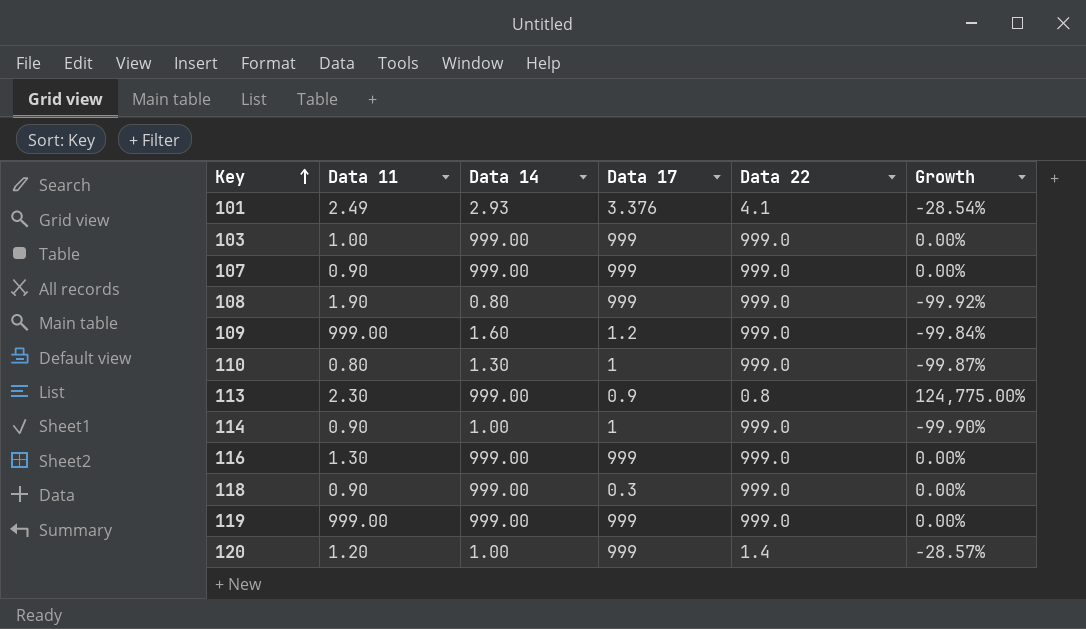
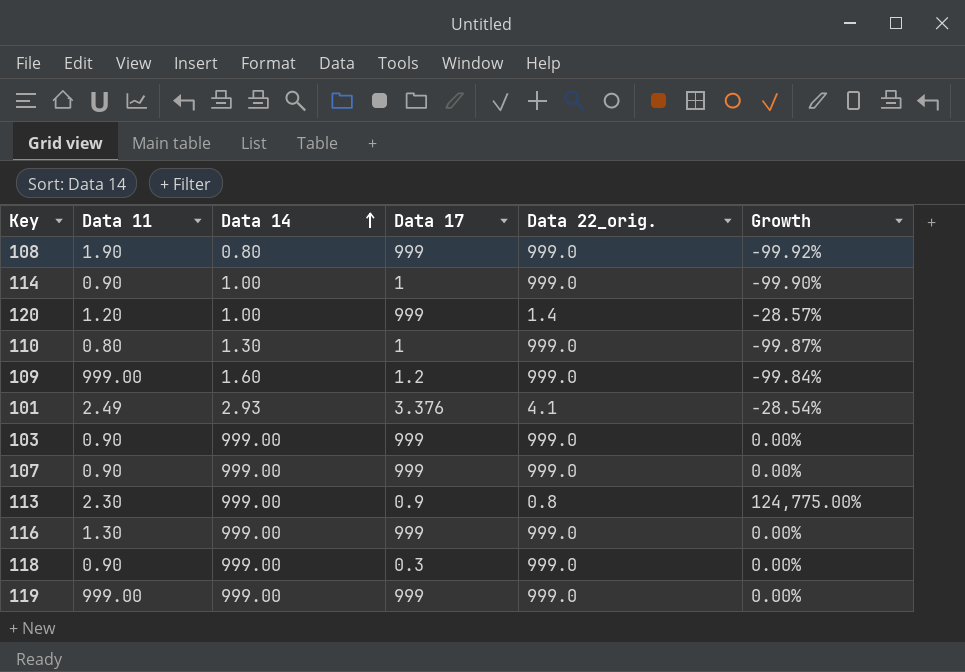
row order: Key ascending -> Data 14 ascending
column name: Data 22 -> Data 22_orig.
103 | Data 11: 1.00 -> 0.90

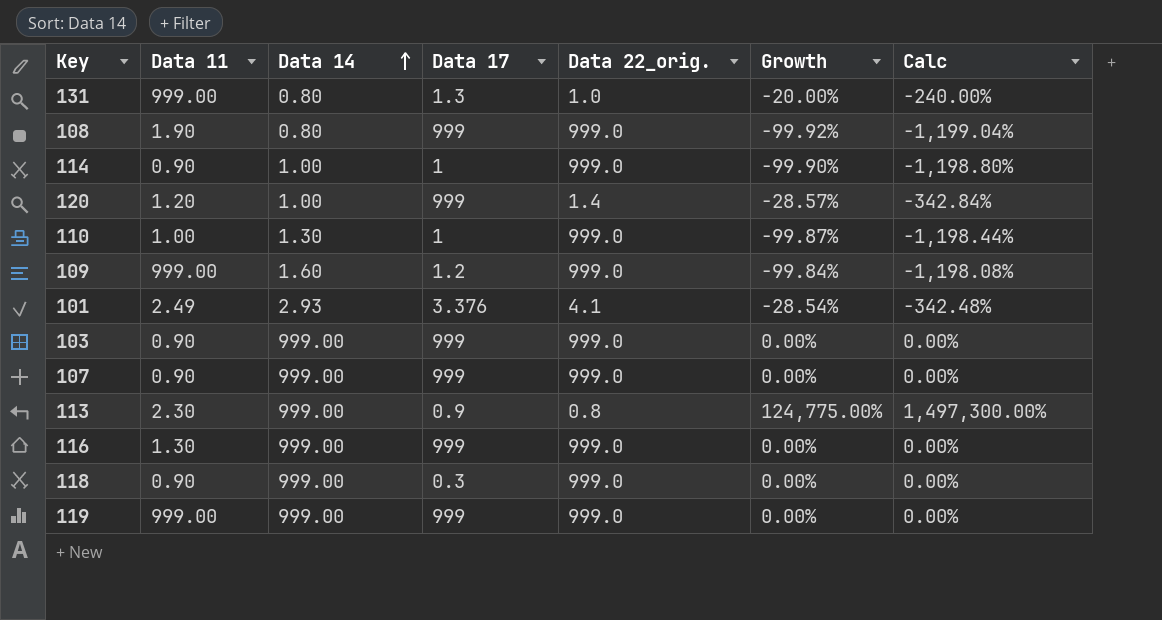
column Calc | formula: none -> [Growth] * 12
row 131: none -> 999.00 | 0.80 | 1.3 | 1.0 | -20.00% | -240.00%
110 | Data 11: 0.80 -> 1.00

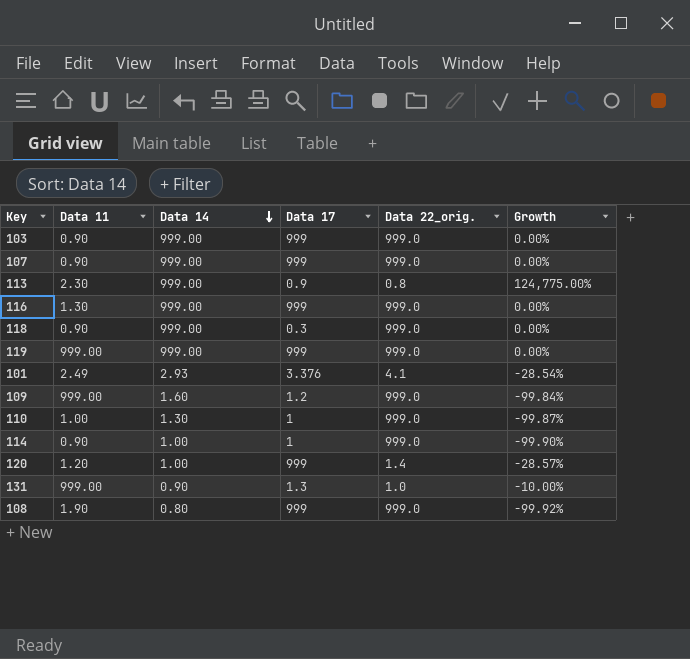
row order: Data 14 ascending -> Data 14 descending
column Calc | formula: [Growth] * 12 -> none
131 | Data 14: 0.80 -> 0.90
131 | Growth: -20.00% -> -10.00%

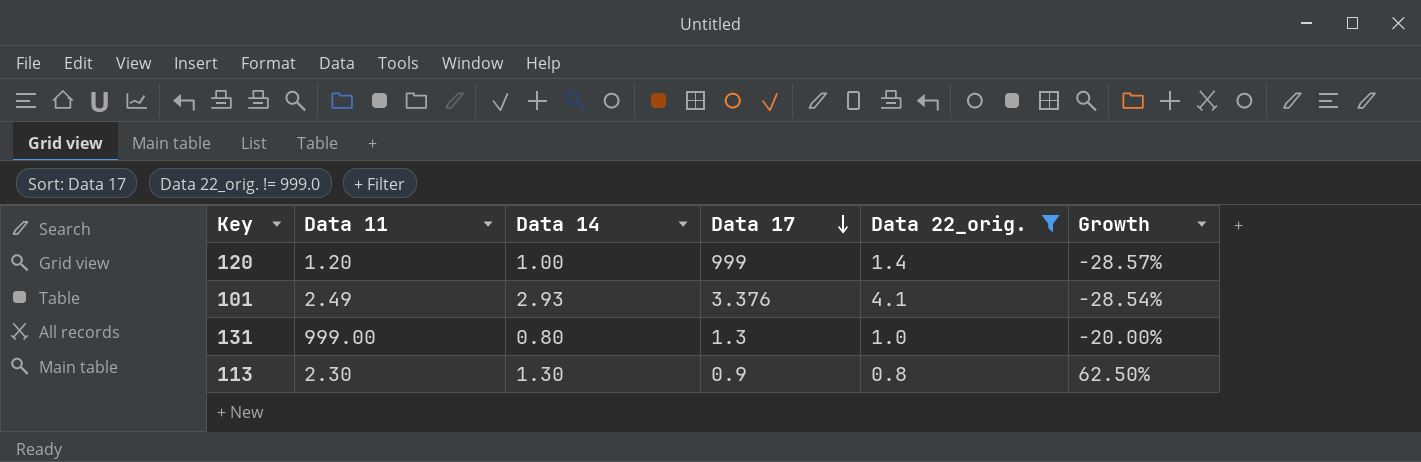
filter: none -> Data 22_orig. != 999.0
row order: Data 14 descending -> Data 17 descending
131 | Data 14: 0.90 -> 0.80
131 | Growth: -10.00% -> -20.00%
113 | Data 14: 999.00 -> 1.30
113 | Growth: 124,775.00% -> 62.50%

